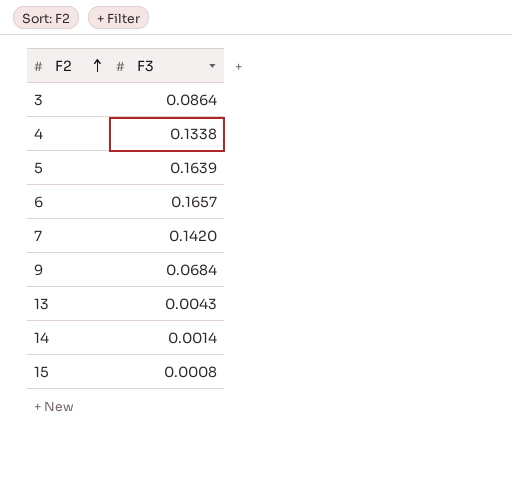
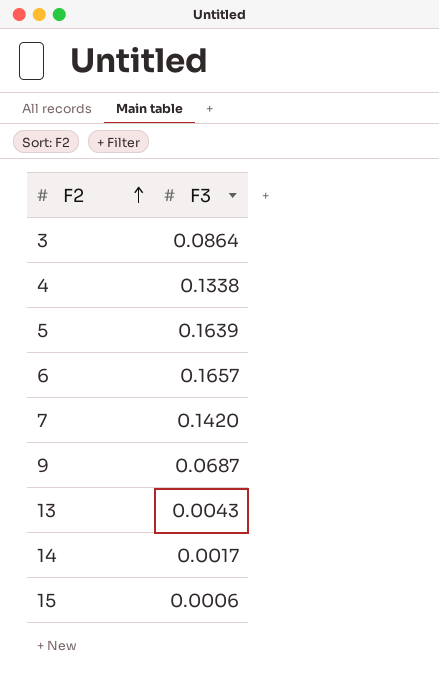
9 | F3: 0.0684 -> 0.0687
14 | F3: 0.0014 -> 0.0017
15 | F3: 0.0008 -> 0.0006

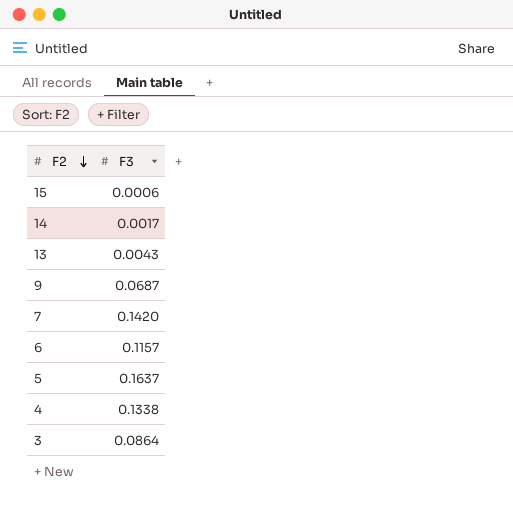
row order: F2 ascending -> F2 descending
6 | F3: 0.1657 -> 0.1157
5 | F3: 0.1639 -> 0.1637

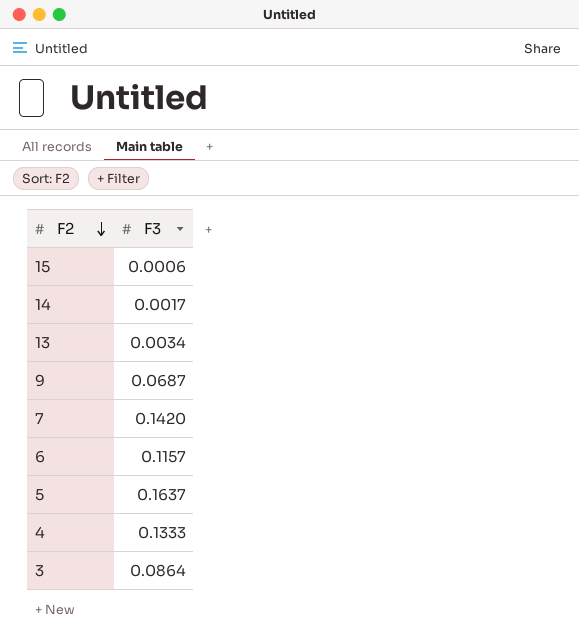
13 | F3: 0.0043 -> 0.0034
4 | F3: 0.1338 -> 0.1333

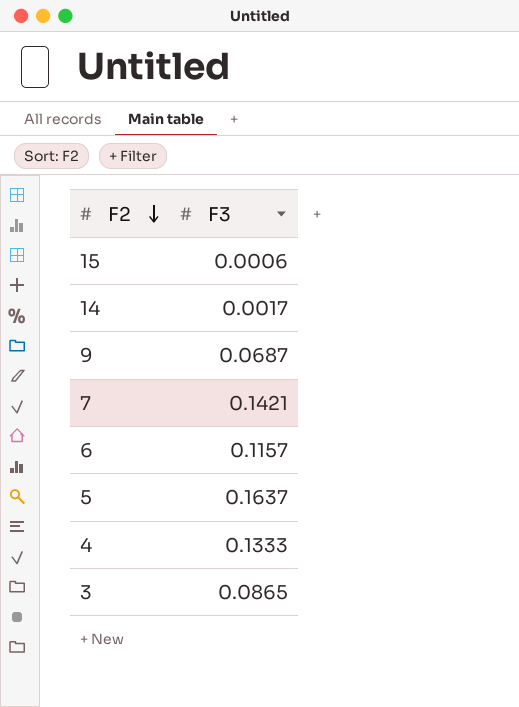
row 13: 0.0034 -> none
7 | F3: 0.1420 -> 0.1421
3 | F3: 0.0864 -> 0.0865

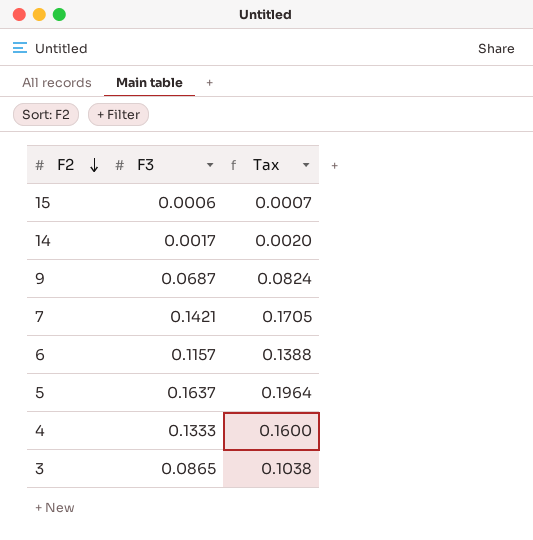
column Tax | formula: none -> [F3] * 1.2

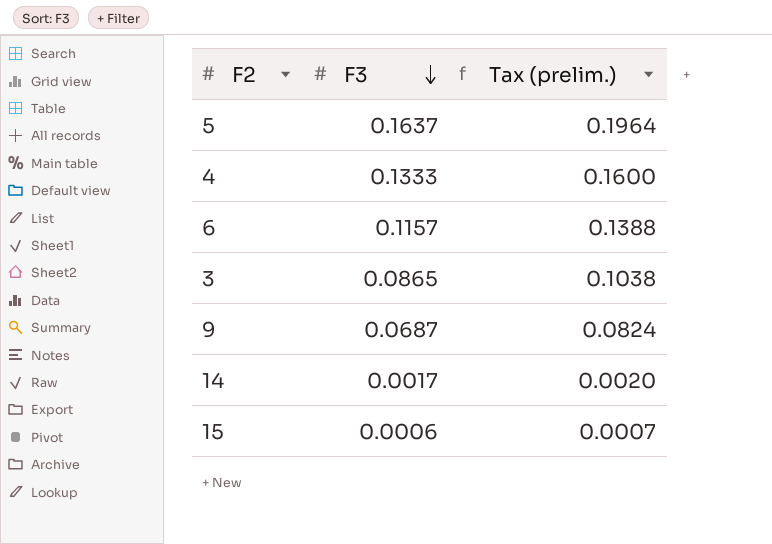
row order: F2 descending -> F3 descending
column name: Tax -> Tax (prelim.)
row 7: 0.1421 | 0.1705 -> none

